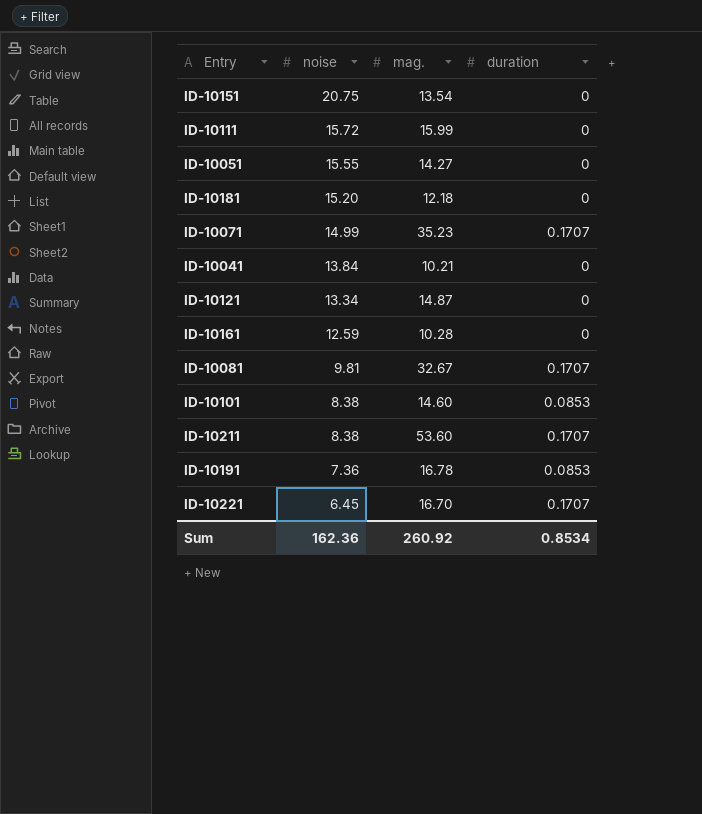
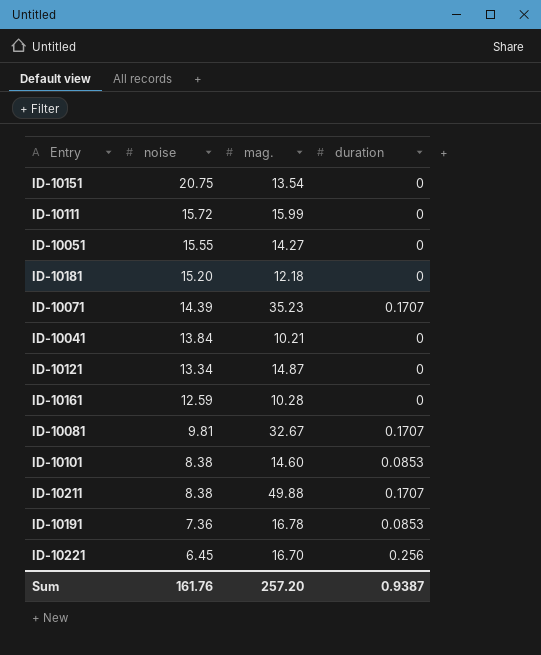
ID-10071 | noise: 14.99 -> 14.39
ID-10211 | mag.: 53.60 -> 49.88
ID-10221 | duration: 0.1707 -> 0.256
Sum | noise: 162.36 -> 161.76
Sum | mag.: 260.92 -> 257.20
Sum | duration: 0.8534 -> 0.9387

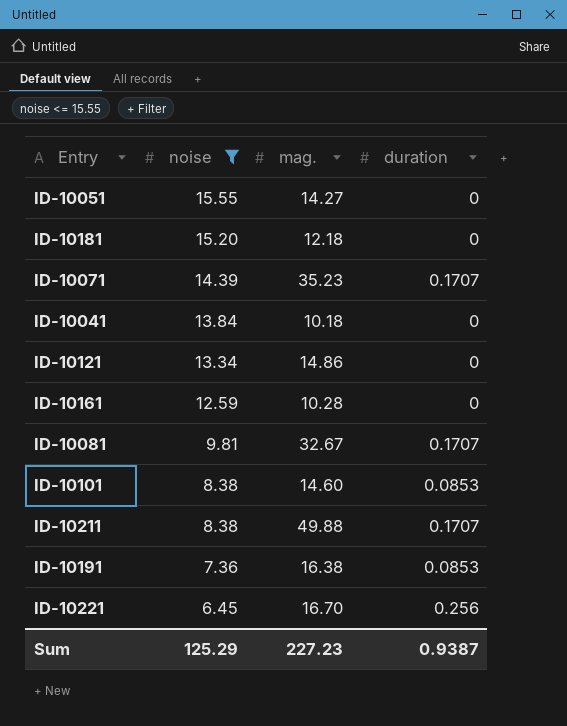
filter: none -> noise <= 15.55
ID-10041 | mag.: 10.21 -> 10.18
ID-10121 | mag.: 14.87 -> 14.86
ID-10191 | mag.: 16.78 -> 16.38
Sum | noise: 161.76 -> 125.29
Sum | mag.: 257.20 -> 227.23

